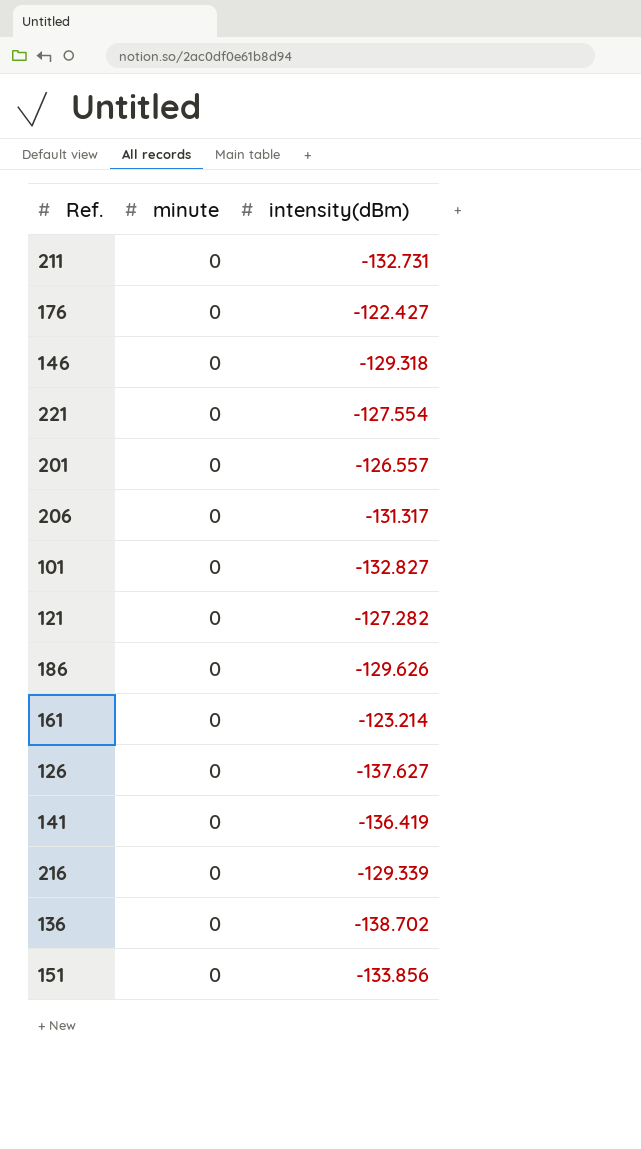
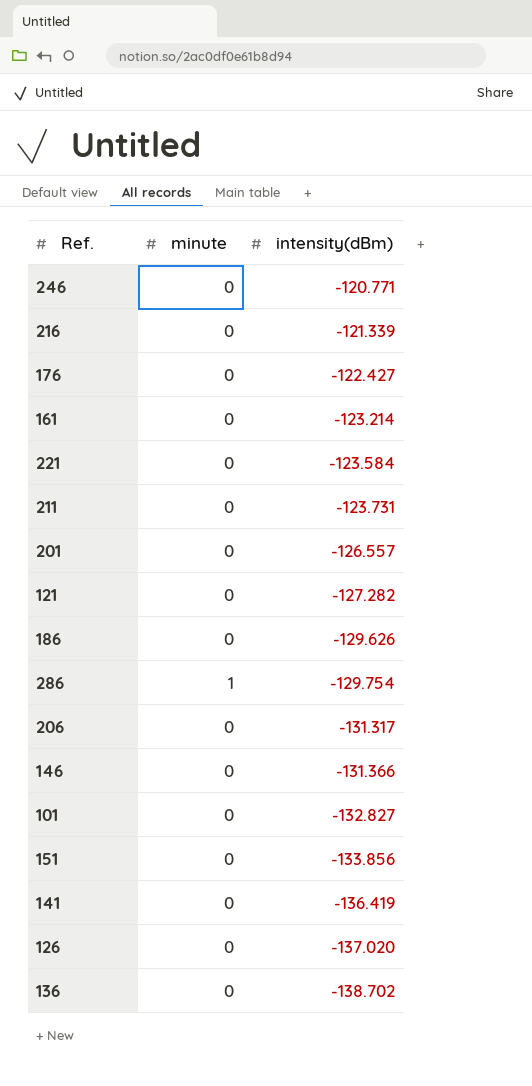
row order: none -> intensity(dBm) descending
row 246: none -> 0 | -120.771
216 | intensity(dBm): -129.339 -> -121.339
221 | intensity(dBm): -127.554 -> -123.584
211 | intensity(dBm): -132.731 -> -123.731
row 286: none -> 1 | -129.754
146 | intensity(dBm): -129.318 -> -131.366
126 | intensity(dBm): -137.627 -> -137.020

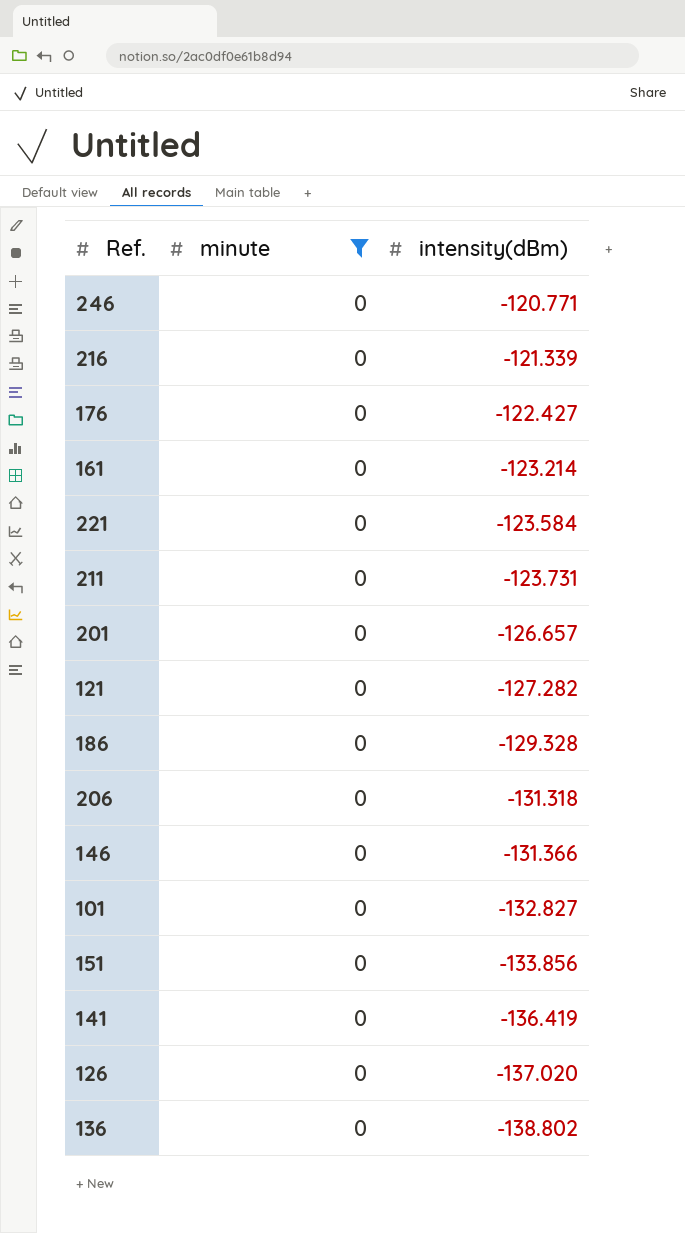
filter: none -> minute = 0
201 | intensity(dBm): -126.557 -> -126.657
186 | intensity(dBm): -129.626 -> -129.328
206 | intensity(dBm): -131.317 -> -131.318
136 | intensity(dBm): -138.702 -> -138.802

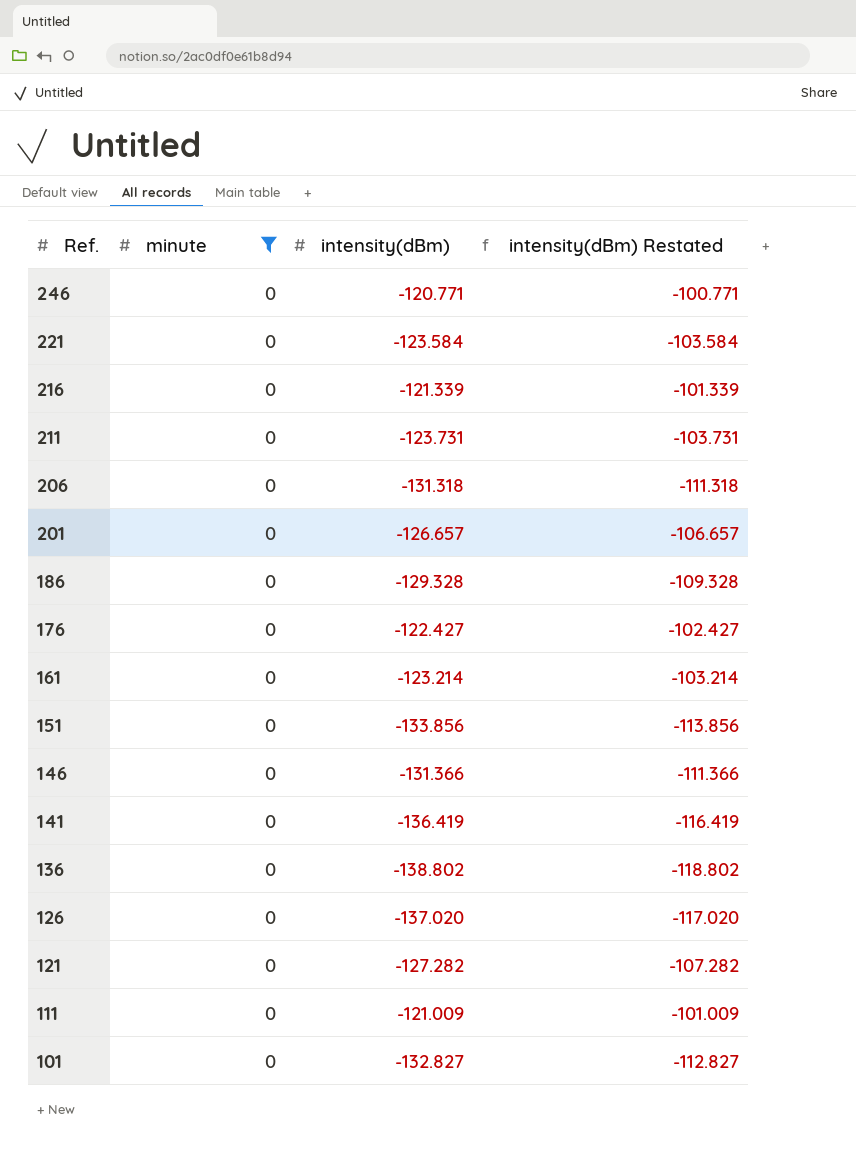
row order: intensity(dBm) descending -> Ref. descending
column intensity(dBm) Restated | formula: none -> [intensity(dBm)] + 20
row 111: none -> 0 | -121.009 | -101.009

